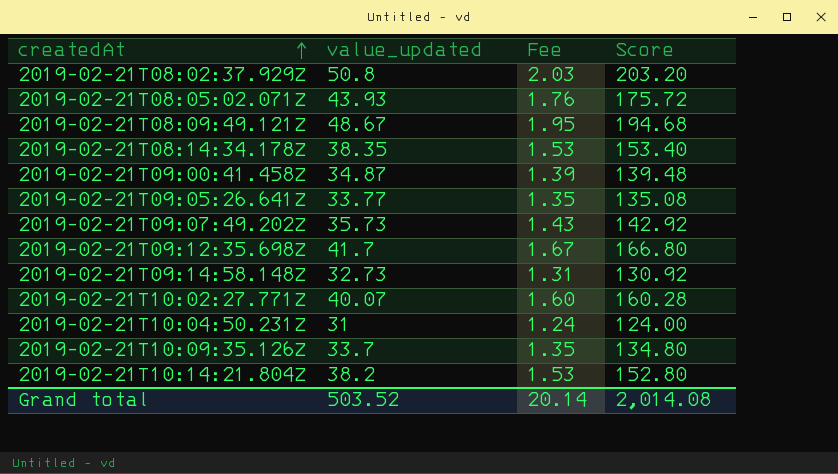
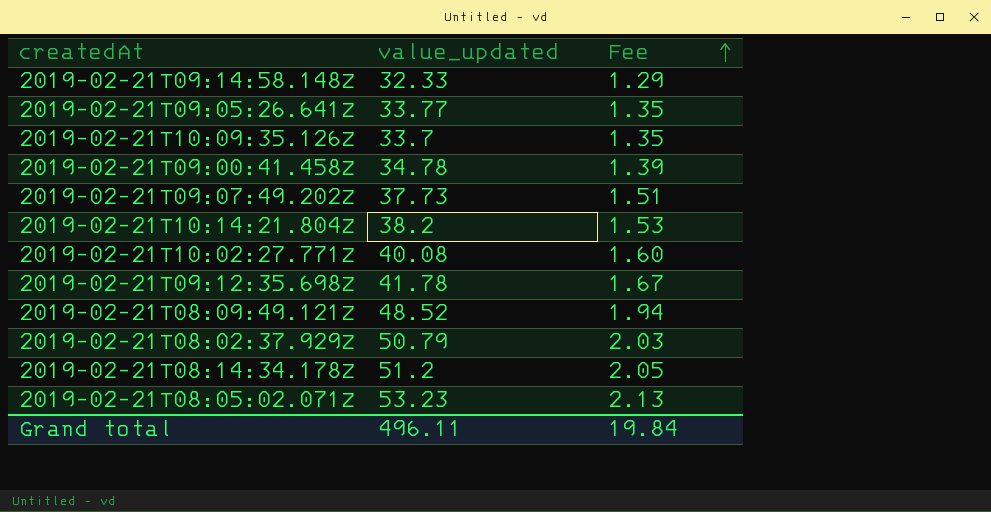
row order: createdAt ascending -> Fee ascending
column Score | formula: [value_updated] * 4 -> none
row 2019-02-21T10:04:50.231Z: 31 | 1.24 | 124.00 -> none
2019-02-21T09:14:58.148Z | value_updated: 32.73 -> 32.33
2019-02-21T09:14:58.148Z | Fee: 1.31 -> 1.29
2019-02-21T09:00:41.458Z | value_updated: 34.87 -> 34.78
2019-02-21T09:07:49.202Z | value_updated: 35.73 -> 37.73
2019-02-21T09:07:49.202Z | Fee: 1.43 -> 1.51
2019-02-21T10:02:27.771Z | value_updated: 40.07 -> 40.08
2019-02-21T09:12:35.698Z | value_updated: 41.7 -> 41.78
2019-02-21T08:09:49.121Z | value_updated: 48.67 -> 48.52
2019-02-21T08:09:49.121Z | Fee: 1.95 -> 1.94
2019-02-21T08:02:37.929Z | value_updated: 50.8 -> 50.79
2019-02-21T08:14:34.178Z | value_updated: 38.35 -> 51.2
2019-02-21T08:14:34.178Z | Fee: 1.53 -> 2.05
2019-02-21T08:05:02.071Z | value_updated: 43.93 -> 53.23
2019-02-21T08:05:02.071Z | Fee: 1.76 -> 2.13
Grand total | value_updated: 503.52 -> 496.11
Grand total | Fee: 20.14 -> 19.84

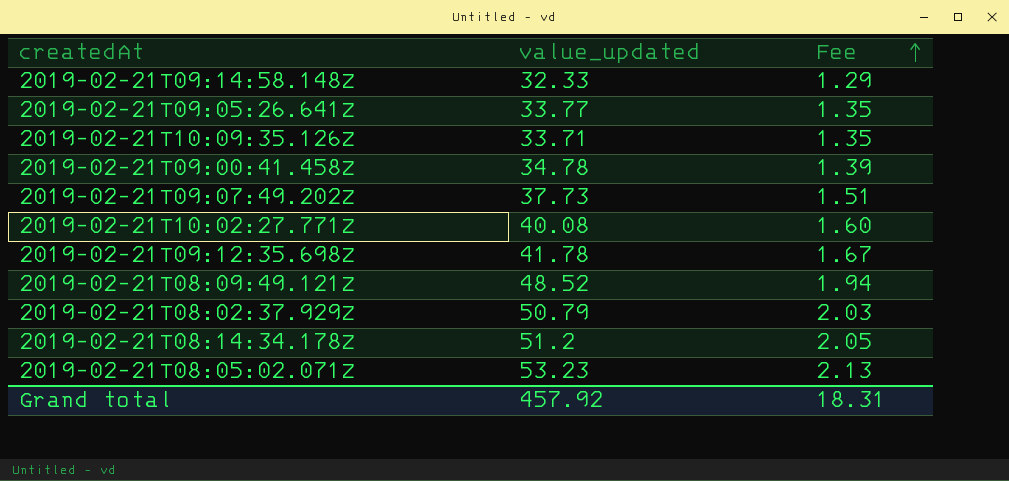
row 2019-02-21T10:14:21.804Z: 38.2 | 1.53 -> none
2019-02-21T10:09:35.126Z | value_updated: 33.7 -> 33.71
Grand total | value_updated: 496.11 -> 457.92
Grand total | Fee: 19.84 -> 18.31

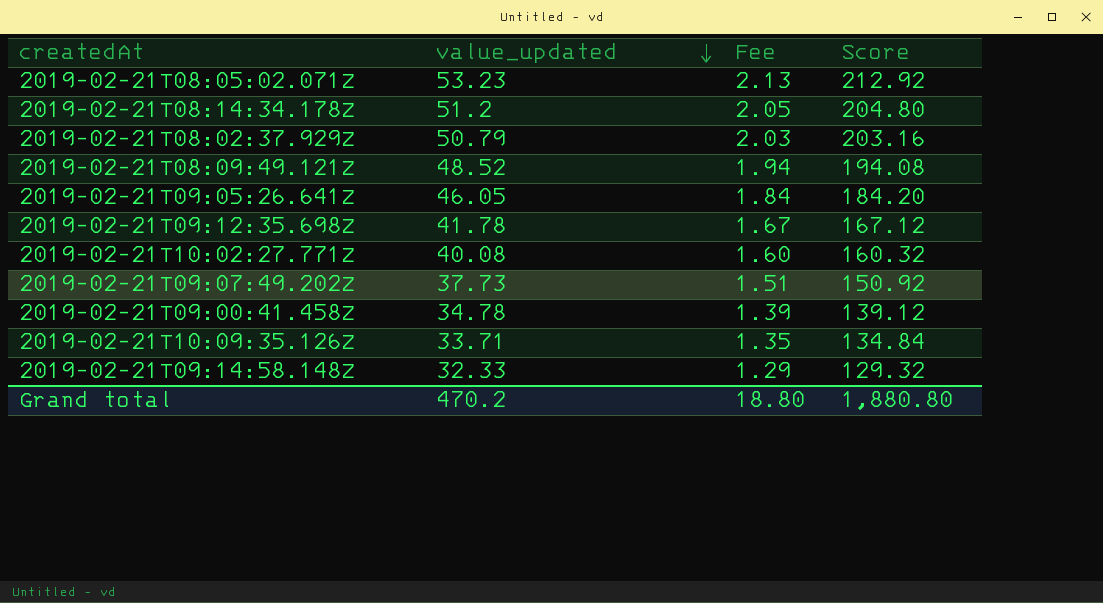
row order: Fee ascending -> value_updated descending
column Score | formula: none -> [value_updated] * 4
2019-02-21T09:05:26.641Z | value_updated: 33.77 -> 46.05
2019-02-21T09:05:26.641Z | Fee: 1.35 -> 1.84
Grand total | value_updated: 457.92 -> 470.2
Grand total | Fee: 18.31 -> 18.80

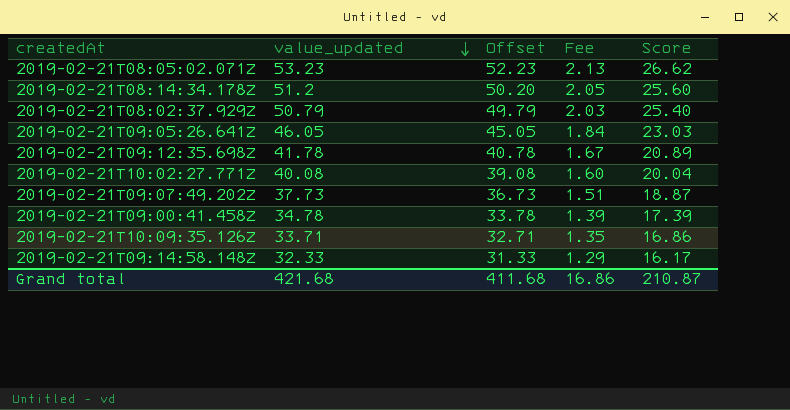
column Offset | formula: none -> [value_updated] - 1
column Score | formula: [value_updated] * 4 -> [value_updated] * 0.5
row 2019-02-21T08:09:49.121Z: 48.52 | 1.94 | 194.08 -> none
Grand total | value_updated: 470.2 -> 421.68
Grand total | Fee: 18.80 -> 16.86
Grand total | Score: 1,880.80 -> 210.87

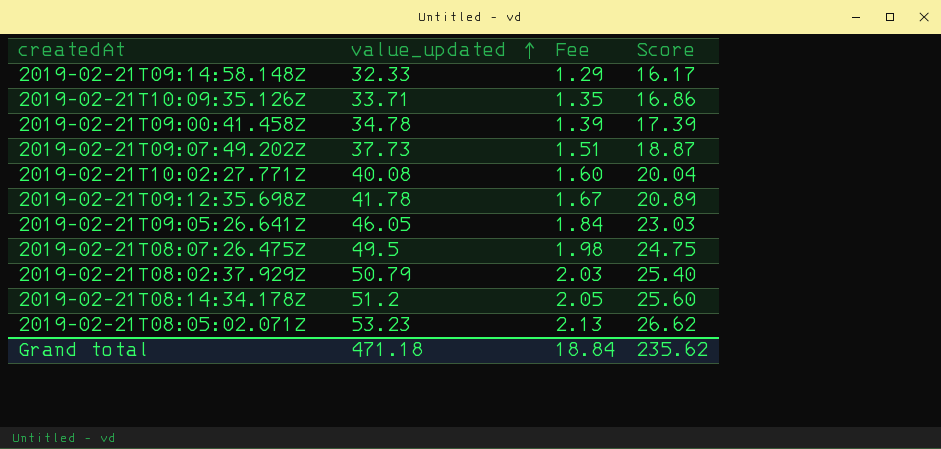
row order: value_updated descending -> value_updated ascending
column Offset | formula: [value_updated] - 1 -> none
row 2019-02-21T08:07:26.475Z: none -> 49.5 | 1.98 | 24.75
Grand total | value_updated: 421.68 -> 471.18
Grand total | Fee: 16.86 -> 18.84
Grand total | Score: 210.87 -> 235.62

